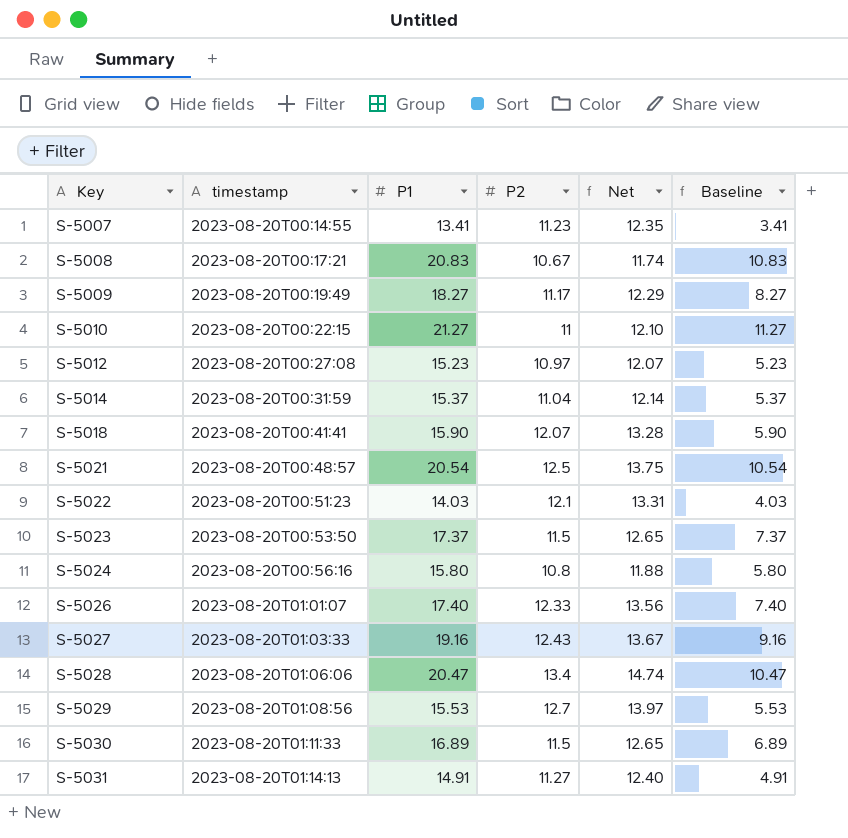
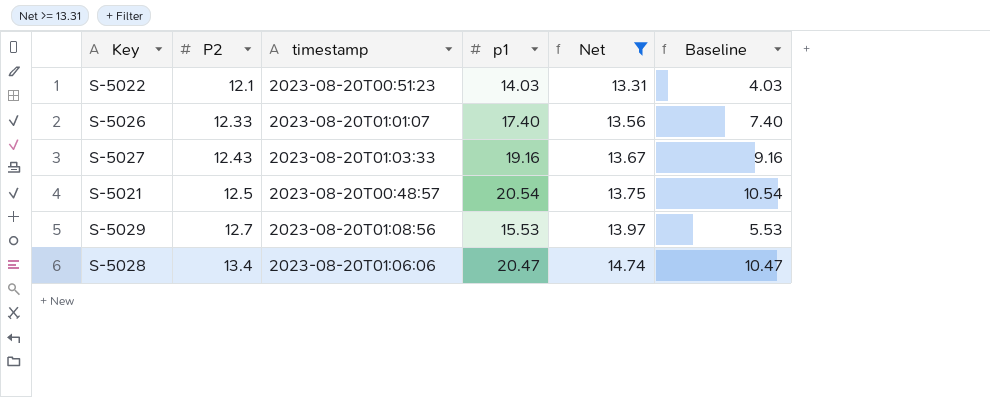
filter: none -> Net >= 13.31
row order: Key ascending -> P2 ascending
column P2 | position: 4 -> 2
column name: P1 -> p1

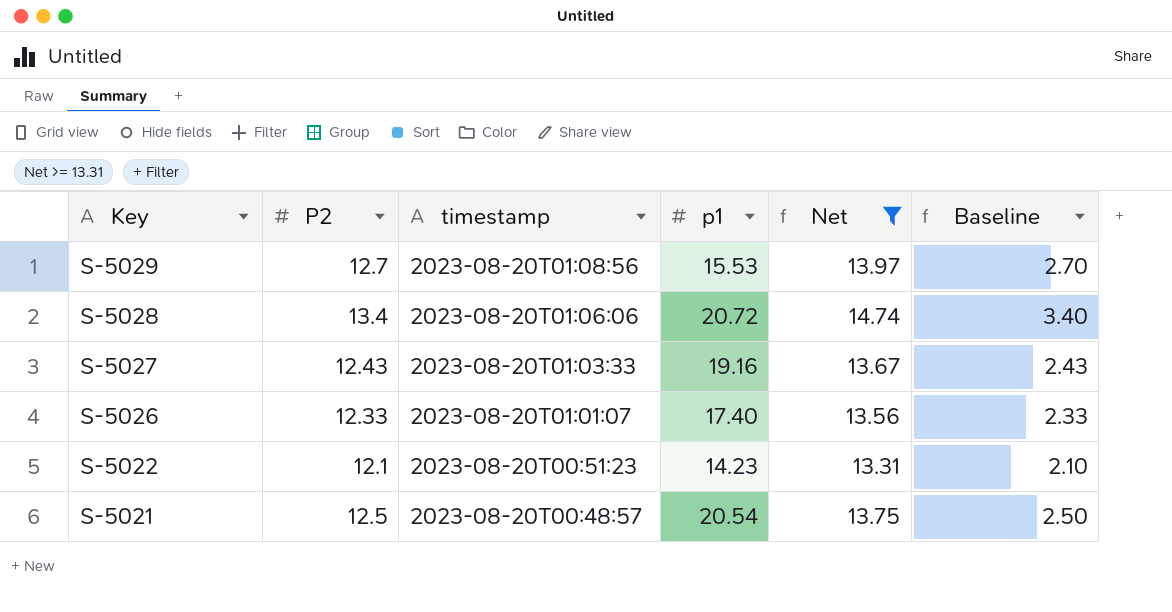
row order: P2 ascending -> Key descending
column Baseline | formula: [p1] - 10 -> [P2] - 10
S-5028 | p1: 20.47 -> 20.72
S-5022 | p1: 14.03 -> 14.23

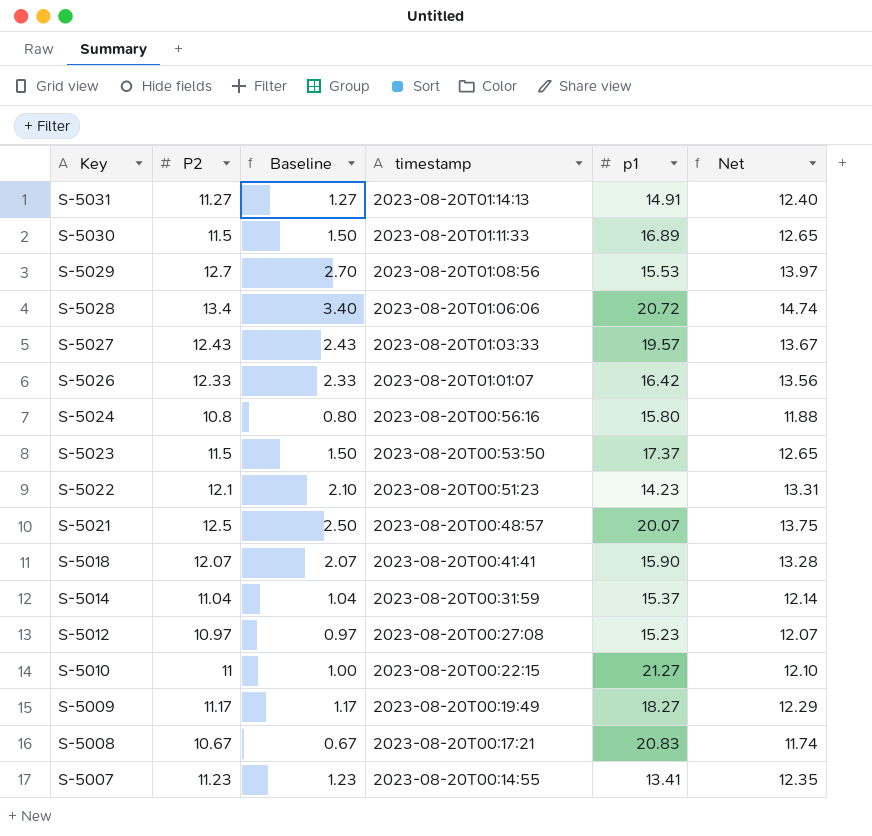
filter: Net >= 13.31 -> none
column Baseline | position: 6 -> 3
S-5027 | p1: 19.16 -> 19.57
S-5026 | p1: 17.40 -> 16.42
S-5021 | p1: 20.54 -> 20.07

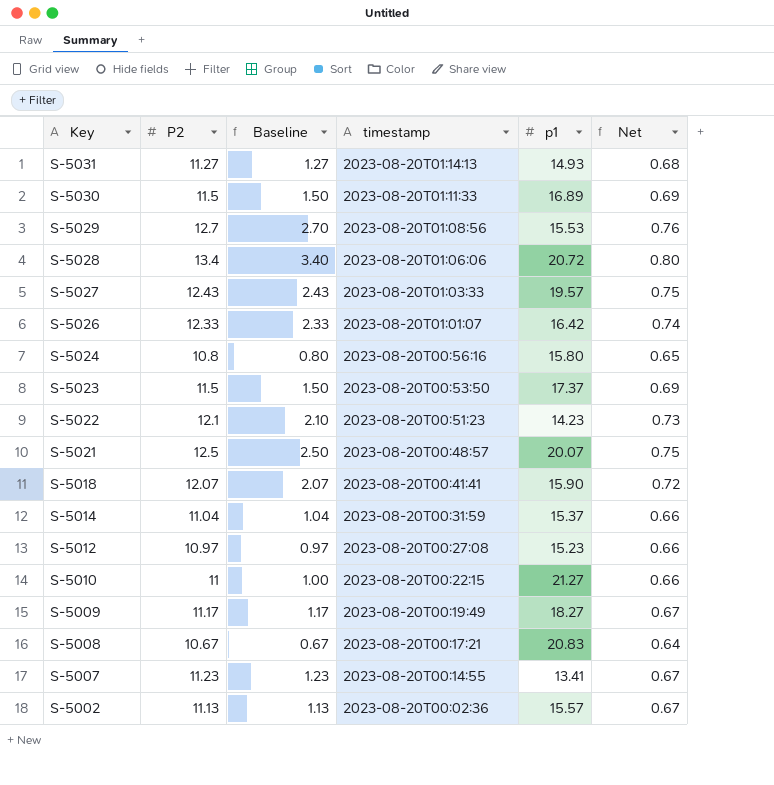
column Net | formula: [P2] * 1.1 -> [P2] * 0.06
S-5031 | p1: 14.91 -> 14.93
row S-5002: none -> 11.13 | 1.13 | 2023-08-20T00:02:36 | 15.57 | 0.67

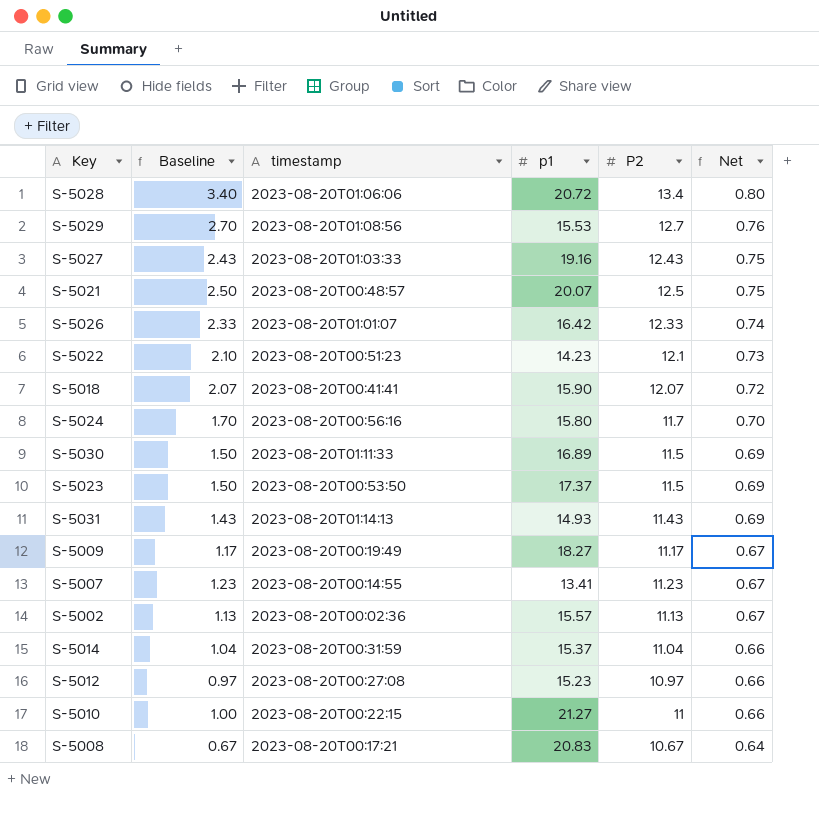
row order: Key descending -> Net descending
column P2 | position: 2 -> 5
S-5027 | p1: 19.57 -> 19.16
S-5024 | Baseline: 0.80 -> 1.70
S-5024 | P2: 10.8 -> 11.7
S-5024 | Net: 0.65 -> 0.70
S-5031 | Baseline: 1.27 -> 1.43
S-5031 | P2: 11.27 -> 11.43
S-5031 | Net: 0.68 -> 0.69

